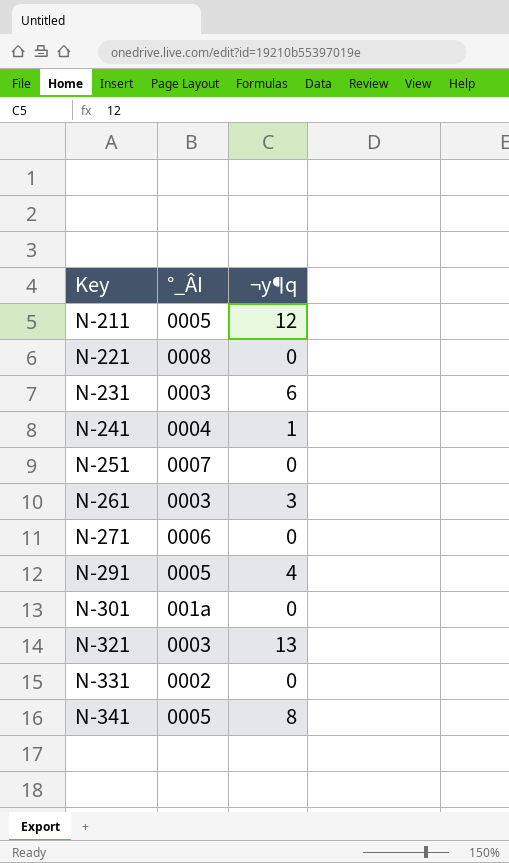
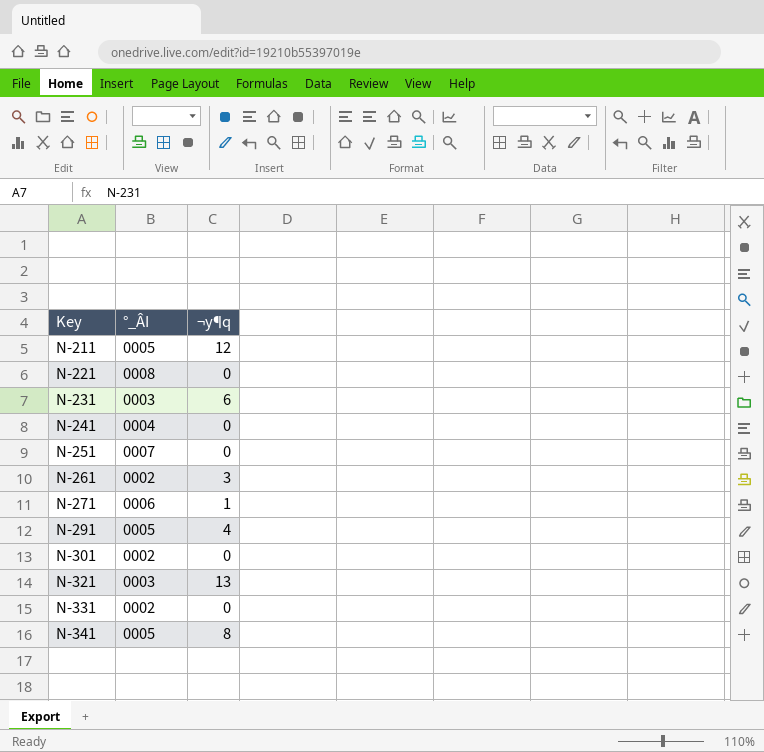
N-241 | ¬y¶q: 1 -> 0
N-261 | °_ÂI: 0003 -> 0002
N-271 | ¬y¶q: 0 -> 1
N-301 | °_ÂI: 001a -> 0002

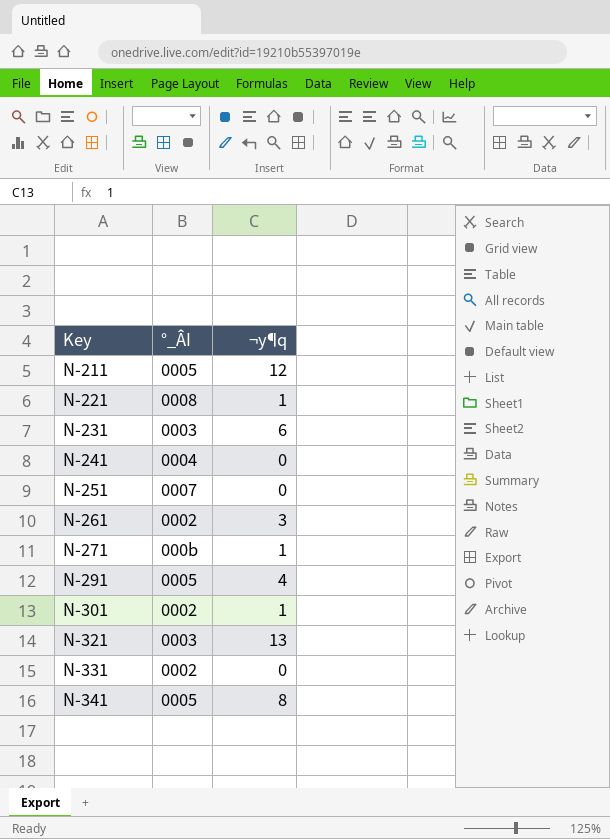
N-221 | ¬y¶q: 0 -> 1
N-271 | °_ÂI: 0006 -> 000b
N-301 | ¬y¶q: 0 -> 1

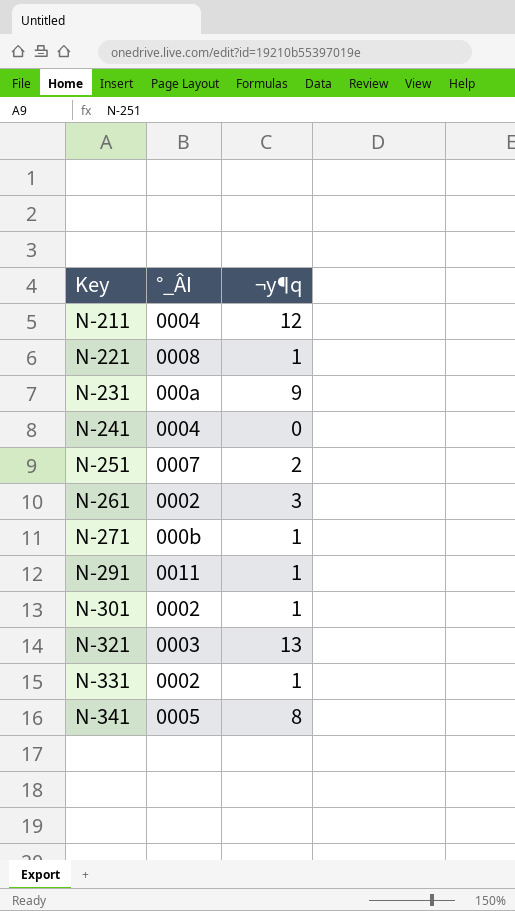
N-211 | °_ÂI: 0005 -> 0004
N-231 | °_ÂI: 0003 -> 000a
N-231 | ¬y¶q: 6 -> 9
N-251 | ¬y¶q: 0 -> 2
N-291 | °_ÂI: 0005 -> 0011
N-291 | ¬y¶q: 4 -> 1
N-331 | ¬y¶q: 0 -> 1

